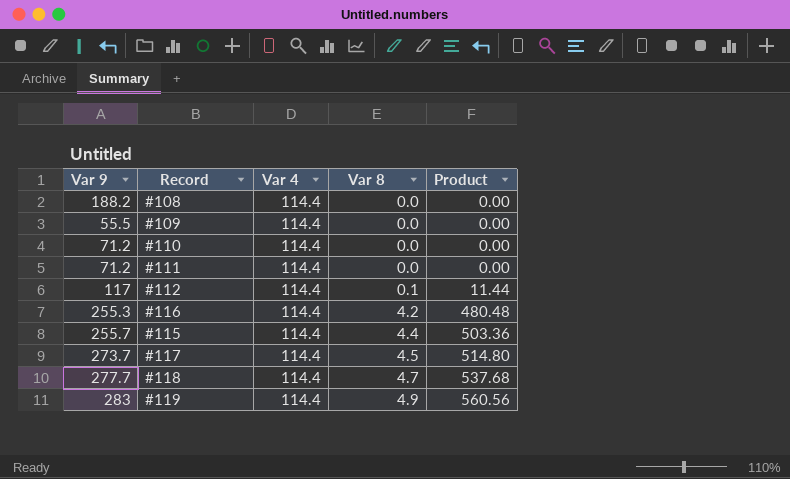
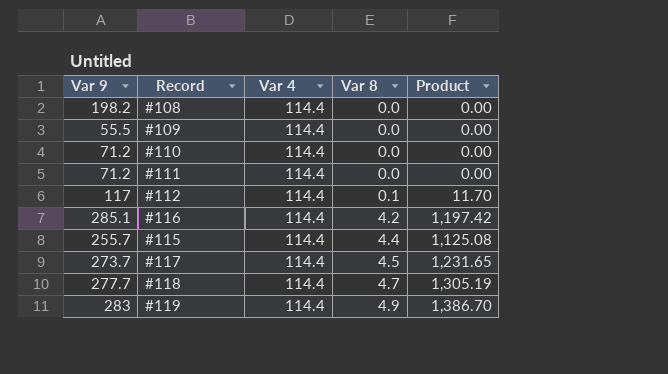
column Product | formula: [Var 4] * [Var 8] -> [Var 9] * [Var 8]
#108 | Var 9: 188.2 -> 198.2
#116 | Var 9: 255.3 -> 285.1

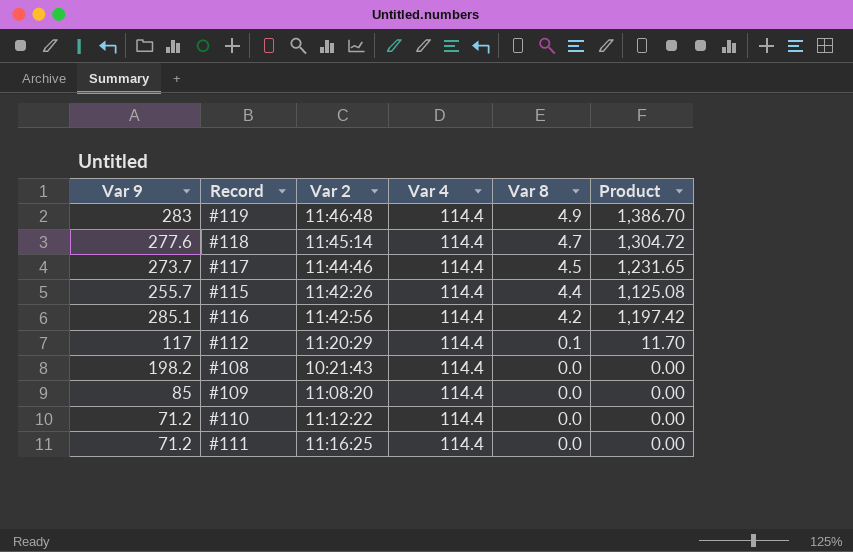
row order: Var 8 ascending -> Var 8 descending
column Var 2 | position: none -> 3
#118 | Var 9: 277.7 -> 277.6
#118 | Product: 1,305.19 -> 1,304.72
#109 | Var 9: 55.5 -> 85

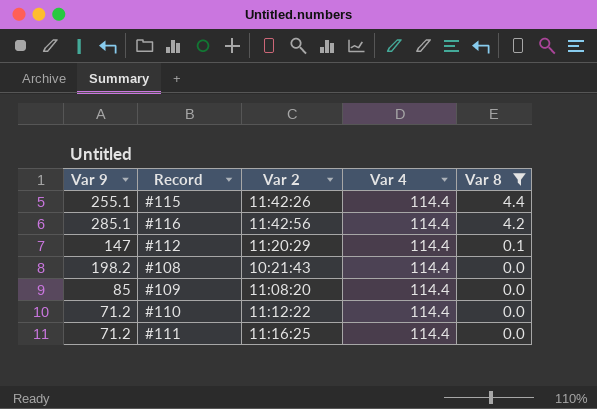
filter: none -> Var 8 <= 4.4
column Product | formula: [Var 9] * [Var 8] -> none
#115 | Var 9: 255.7 -> 255.1
#112 | Var 9: 117 -> 147

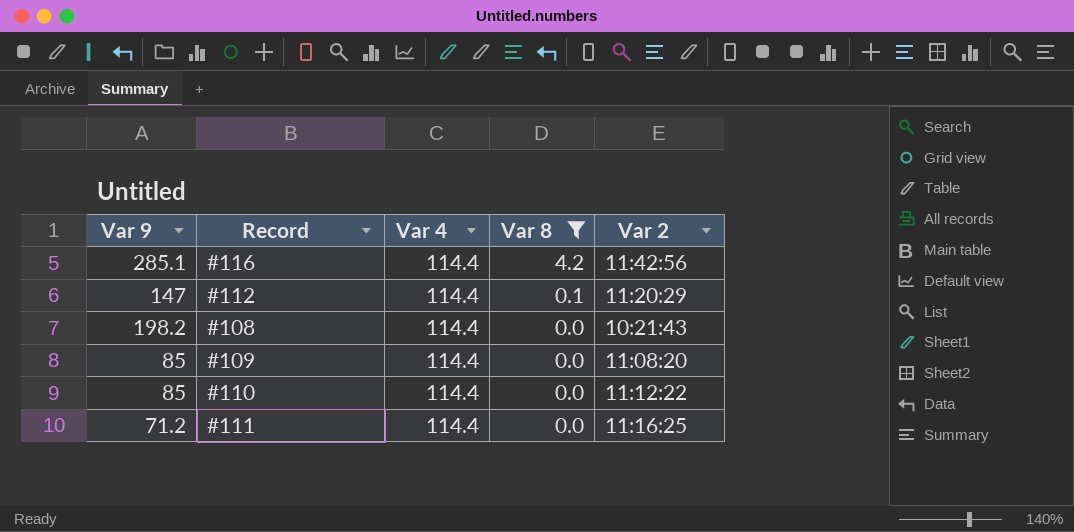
column Var 2 | position: 3 -> 5
row #115: 255.1 | 11:42:26 | 114.4 | 4.4 -> none
#110 | Var 9: 71.2 -> 85

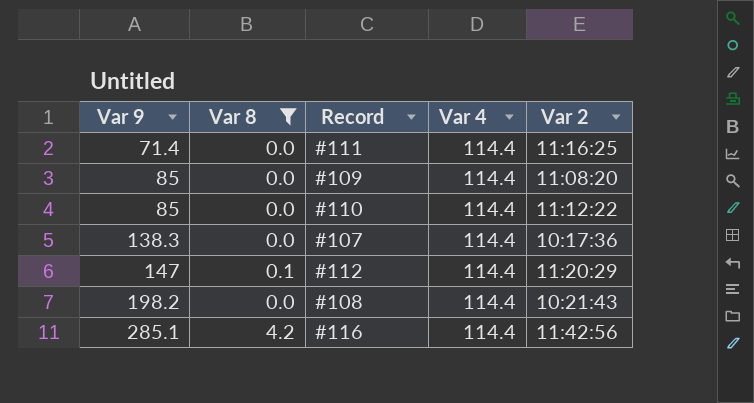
row order: Var 8 descending -> Var 9 ascending
column Var 8 | position: 4 -> 2
#111 | Var 9: 71.2 -> 71.4
row #107: none -> 138.3 | 0.0 | 114.4 | 10:17:36

